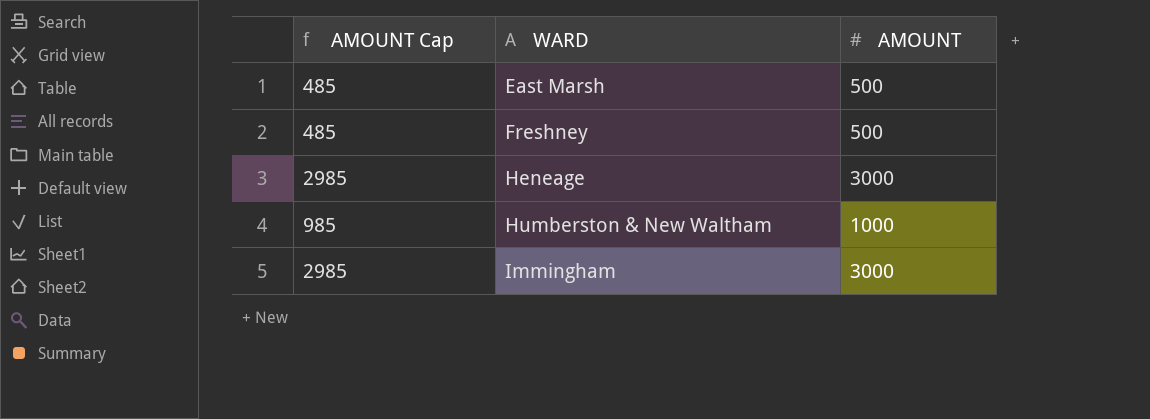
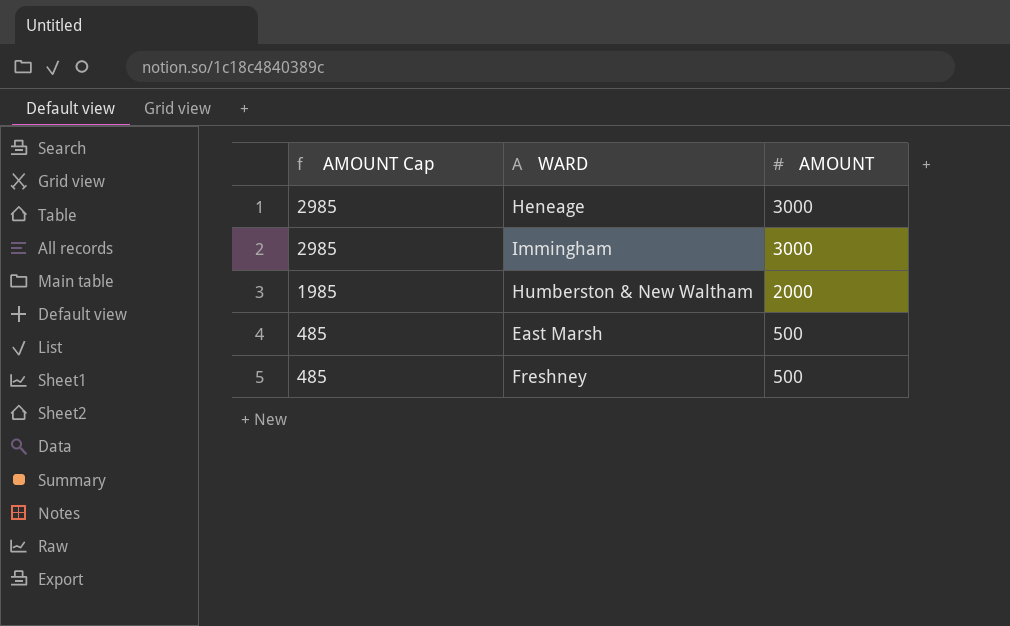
row order: WARD ascending -> AMOUNT Cap descending
Humberston & New Waltham | AMOUNT Cap: 985 -> 1985
Humberston & New Waltham | AMOUNT: 1000 -> 2000

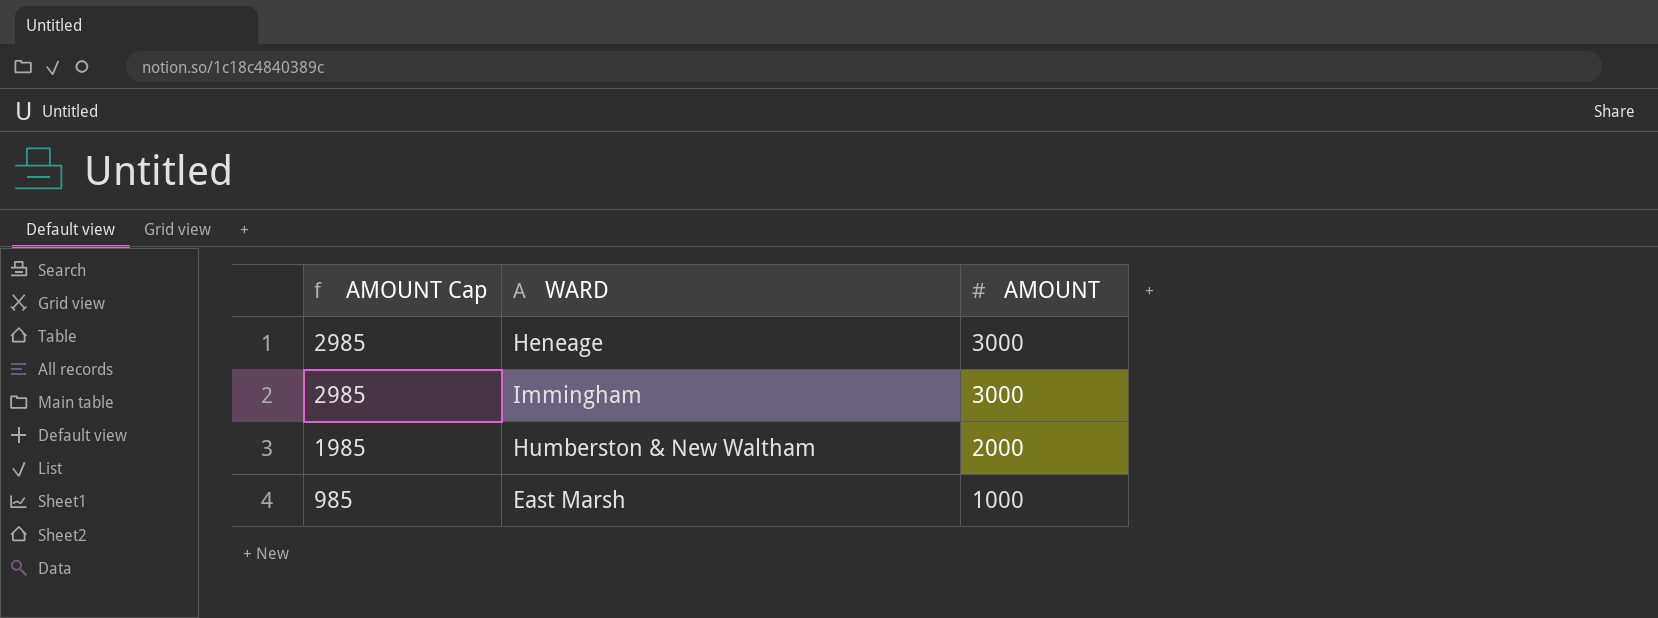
row Freshney: 485 | 500 -> none
East Marsh | AMOUNT Cap: 485 -> 985
East Marsh | AMOUNT: 500 -> 1000

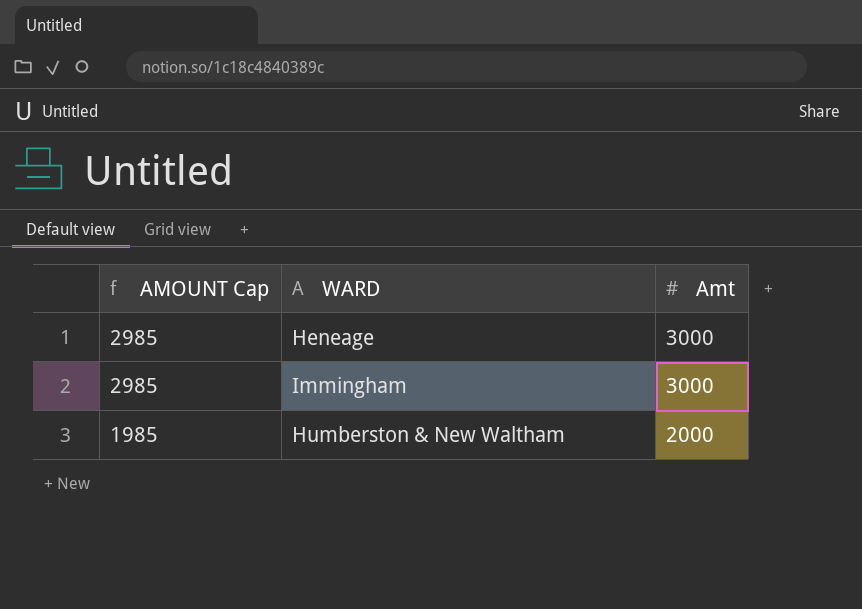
column name: AMOUNT -> Amt
row East Marsh: 985 | 1000 -> none

